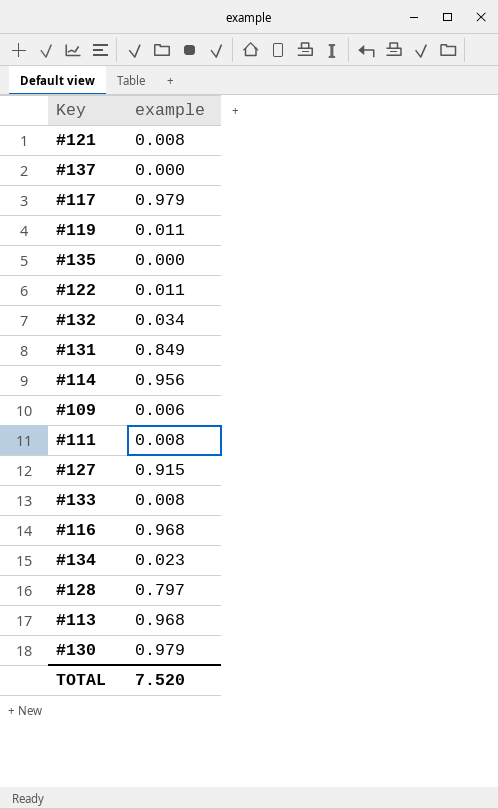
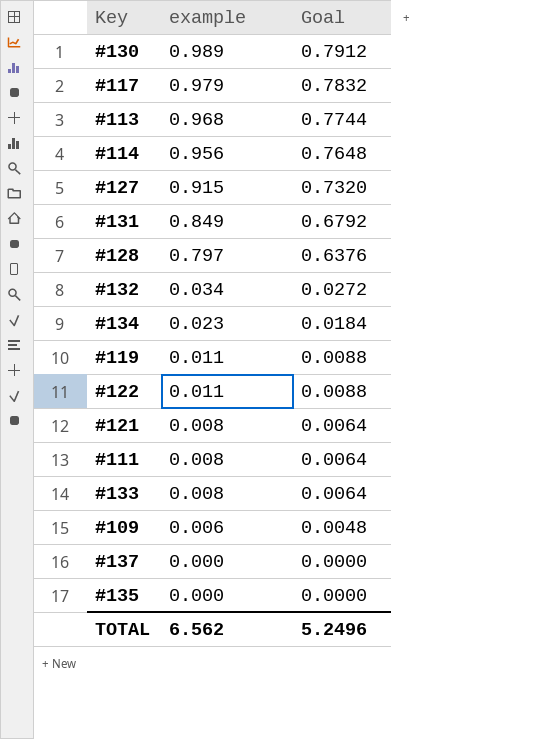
row order: none -> example descending
column Goal | formula: none -> [example] * 0.8
row #116: 0.968 -> none
#130 | example: 0.979 -> 0.989
TOTAL | example: 7.520 -> 6.562

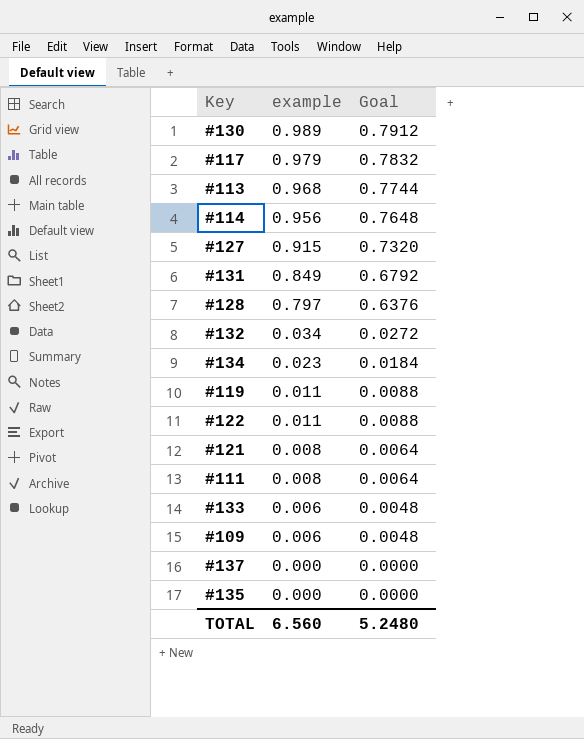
#133 | example: 0.008 -> 0.006
#133 | Goal: 0.0064 -> 0.0048
TOTAL | example: 6.562 -> 6.560
TOTAL | Goal: 5.2496 -> 5.2480

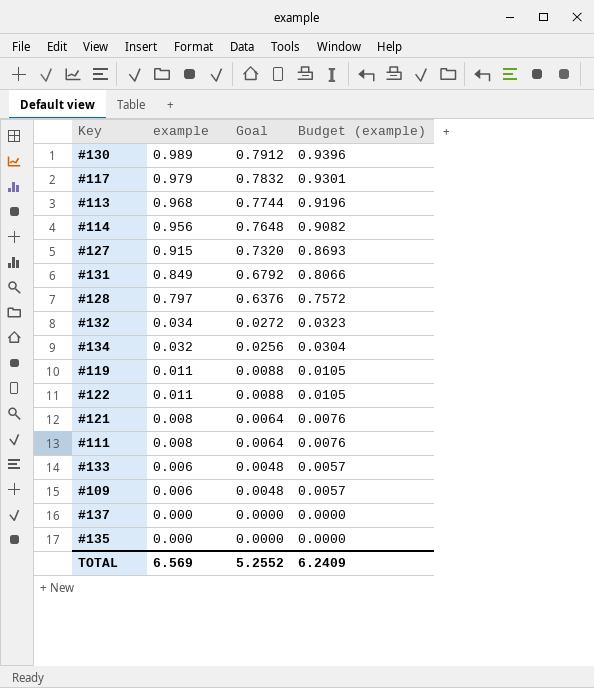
column Budget (example) | formula: none -> [example] * 0.95
#134 | example: 0.023 -> 0.032
#134 | Goal: 0.0184 -> 0.0256
TOTAL | example: 6.560 -> 6.569
TOTAL | Goal: 5.2480 -> 5.2552

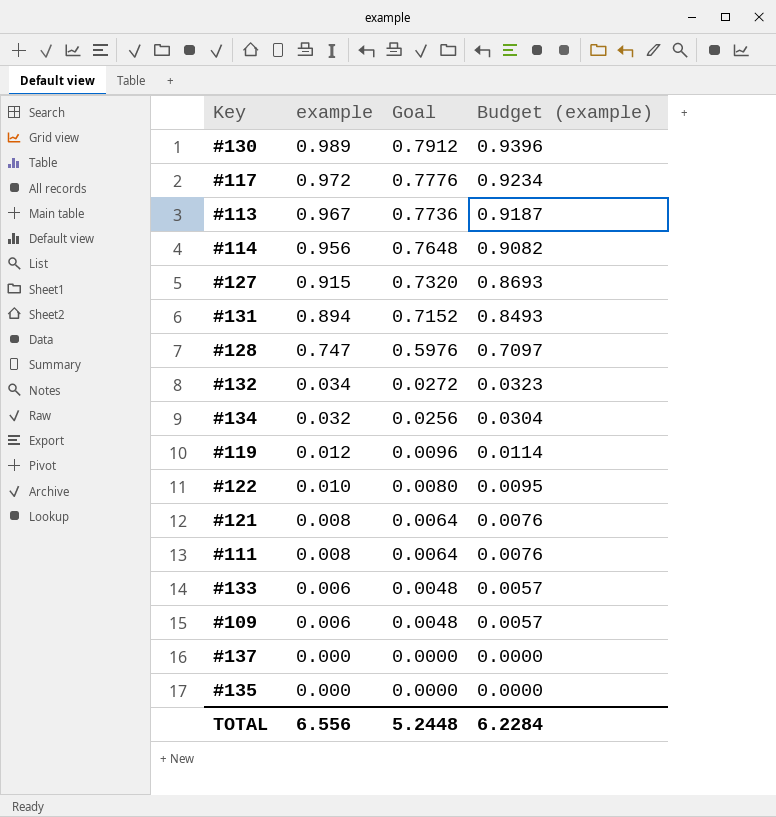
#117 | example: 0.979 -> 0.972
#117 | Goal: 0.7832 -> 0.7776
#117 | Budget (example): 0.9301 -> 0.9234
#113 | example: 0.968 -> 0.967
#113 | Goal: 0.7744 -> 0.7736
#113 | Budget (example): 0.9196 -> 0.9187
#131 | example: 0.849 -> 0.894
#131 | Goal: 0.6792 -> 0.7152
#131 | Budget (example): 0.8066 -> 0.8493
#128 | example: 0.797 -> 0.747
#128 | Goal: 0.6376 -> 0.5976
#128 | Budget (example): 0.7572 -> 0.7097
#119 | example: 0.011 -> 0.012
#119 | Goal: 0.0088 -> 0.0096
#119 | Budget (example): 0.0105 -> 0.0114
#122 | example: 0.011 -> 0.010
#122 | Goal: 0.0088 -> 0.0080
#122 | Budget (example): 0.0105 -> 0.0095
TOTAL | example: 6.569 -> 6.556
TOTAL | Goal: 5.2552 -> 5.2448
TOTAL | Budget (example): 6.2409 -> 6.2284

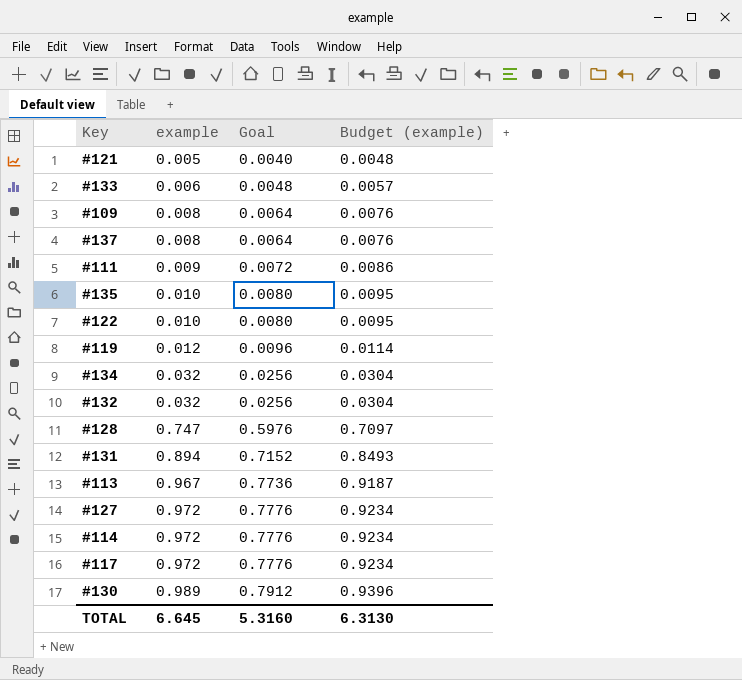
row order: example descending -> example ascending
#121 | example: 0.008 -> 0.005
#121 | Goal: 0.0064 -> 0.0040
#121 | Budget (example): 0.0076 -> 0.0048
#109 | example: 0.006 -> 0.008
#109 | Goal: 0.0048 -> 0.0064
#109 | Budget (example): 0.0057 -> 0.0076
#137 | example: 0.000 -> 0.008
#137 | Goal: 0.0000 -> 0.0064
#137 | Budget (example): 0.0000 -> 0.0076
#111 | example: 0.008 -> 0.009
#111 | Goal: 0.0064 -> 0.0072
#111 | Budget (example): 0.0076 -> 0.0086
#135 | example: 0.000 -> 0.010
#135 | Goal: 0.0000 -> 0.0080
#135 | Budget (example): 0.0000 -> 0.0095
#132 | example: 0.034 -> 0.032
#132 | Goal: 0.0272 -> 0.0256
#132 | Budget (example): 0.0323 -> 0.0304
#127 | example: 0.915 -> 0.972
#127 | Goal: 0.7320 -> 0.7776
#127 | Budget (example): 0.8693 -> 0.9234
#114 | example: 0.956 -> 0.972
#114 | Goal: 0.7648 -> 0.7776
#114 | Budget (example): 0.9082 -> 0.9234
TOTAL | example: 6.556 -> 6.645
TOTAL | Goal: 5.2448 -> 5.3160
TOTAL | Budget (example): 6.2284 -> 6.3130

